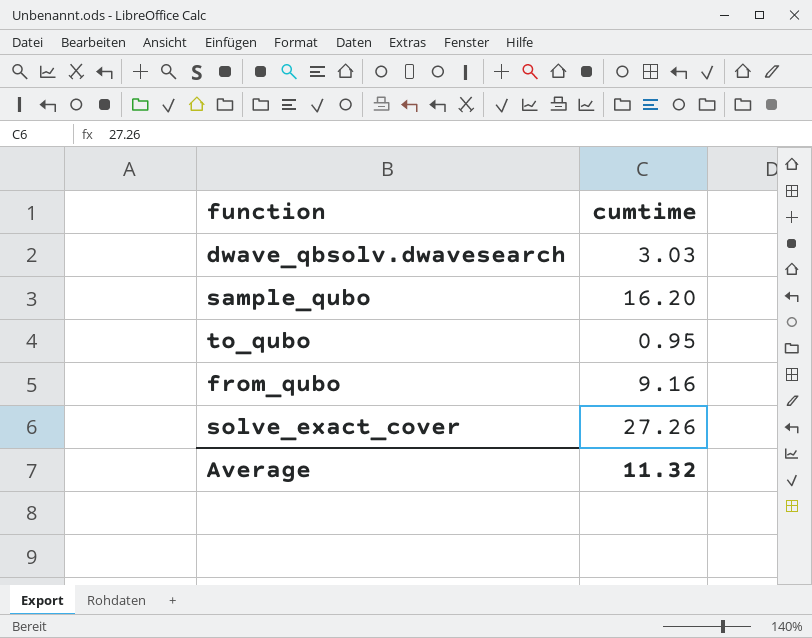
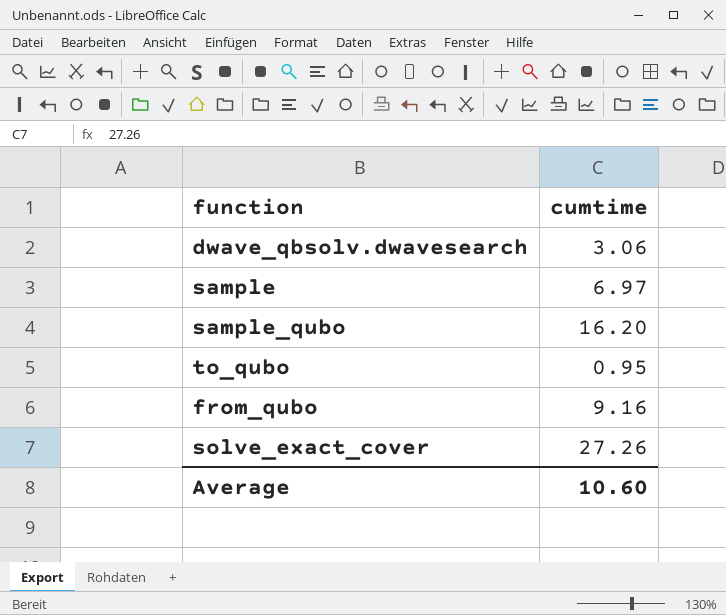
dwave_qbsolv.dwavesearch | cumtime: 3.03 -> 3.06
row sample: none -> 6.97
Average | cumtime: 11.32 -> 10.60

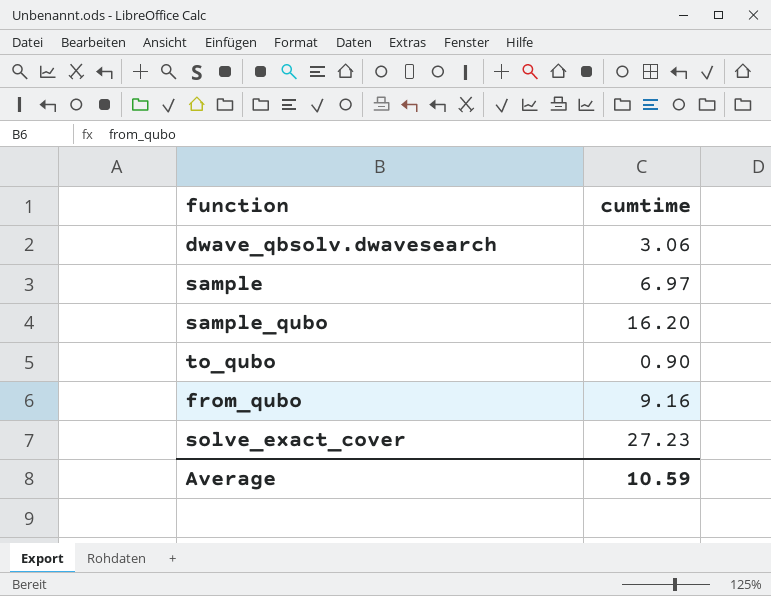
to_qubo | cumtime: 0.95 -> 0.90
solve_exact_cover | cumtime: 27.26 -> 27.23
Average | cumtime: 10.60 -> 10.59

